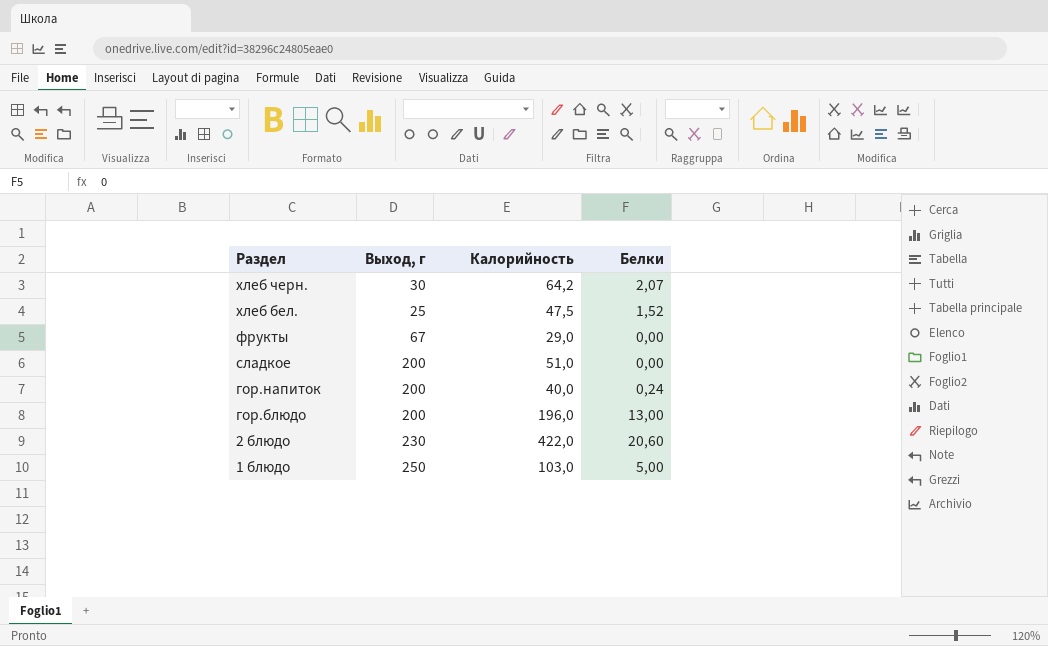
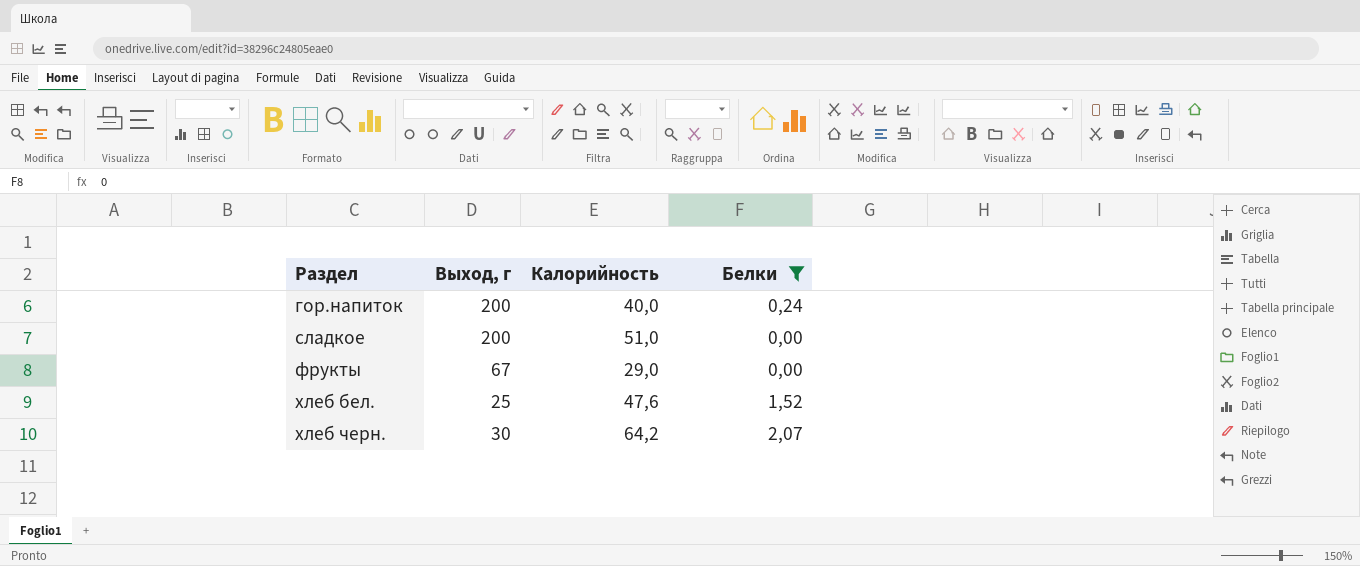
filter: none -> Белки <= 2,07
row order: Раздел descending -> Раздел ascending
хлеб бел. | Калорийность: 47,5 -> 47,6

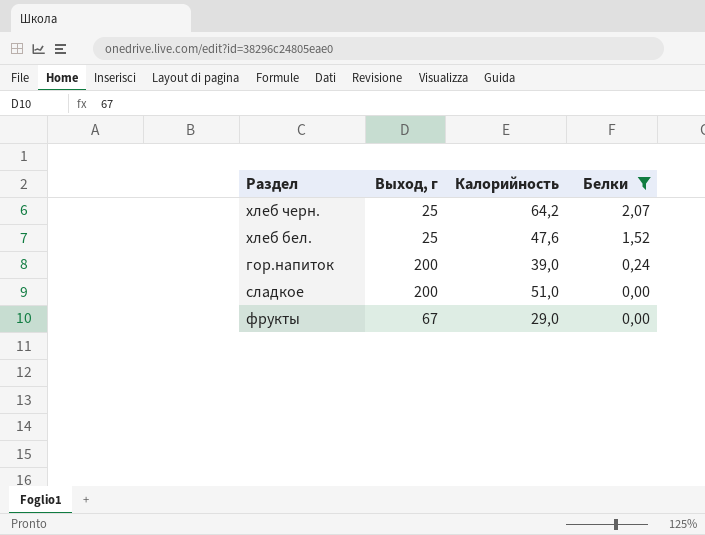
row order: Раздел ascending -> Белки descending
хлеб черн. | Выход, г: 30 -> 25
гор.напиток | Калорийность: 40,0 -> 39,0

